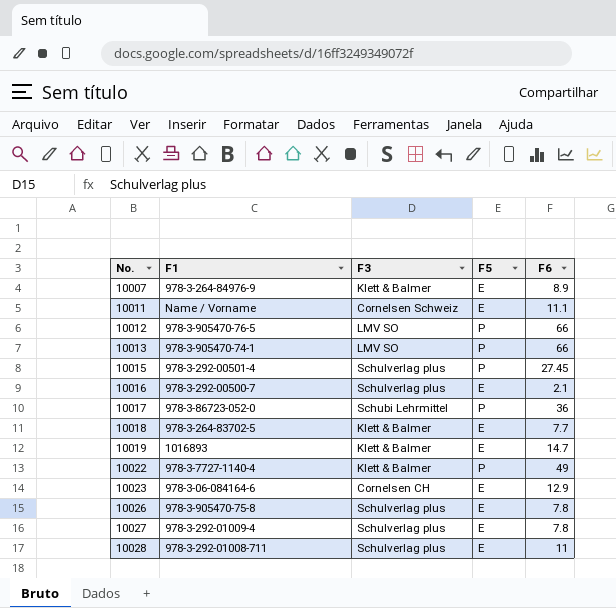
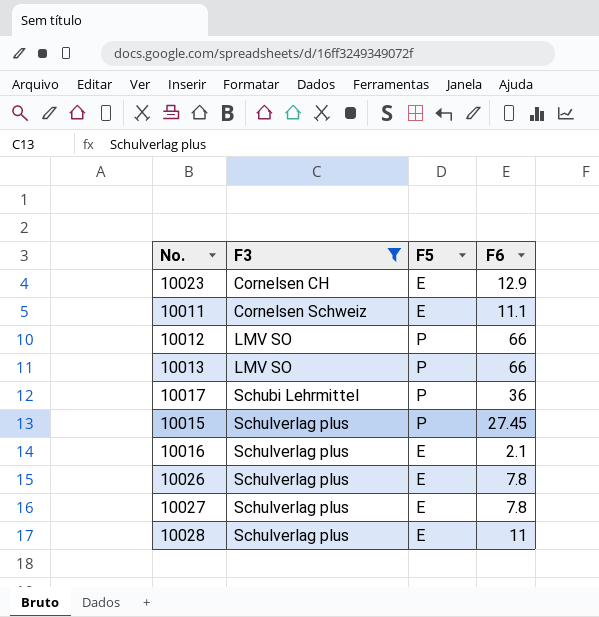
filter: none -> F3 != Klett & Balmer
row order: No. ascending -> F3 ascending
column F1 | position: 2 -> none

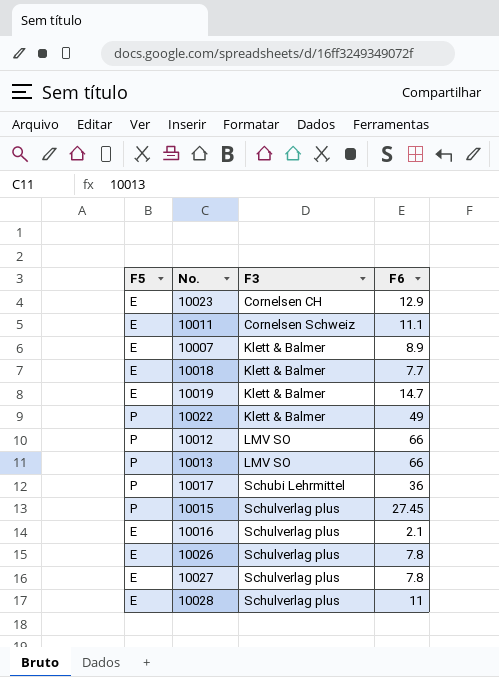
filter: F3 != Klett & Balmer -> none
column F5 | position: 3 -> 1

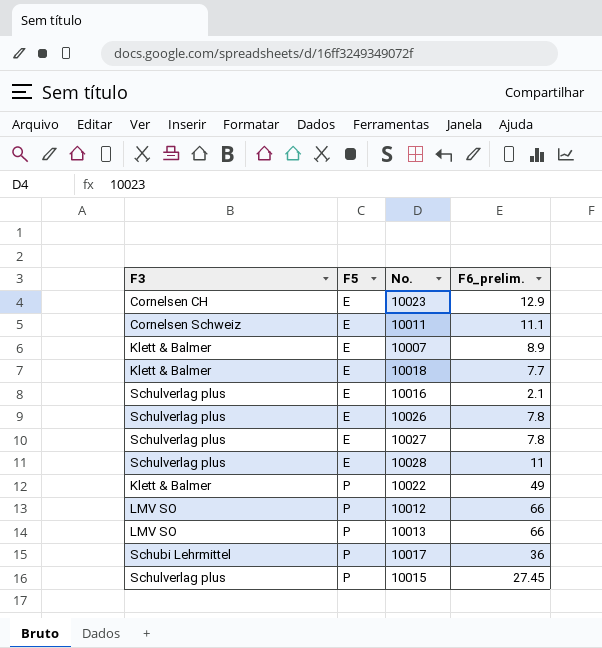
row order: F3 ascending -> F5 ascending
column F3 | position: 3 -> 1
column name: F6 -> F6_prelim.
row 10019: E | Klett & Balmer | 14.7 -> none

